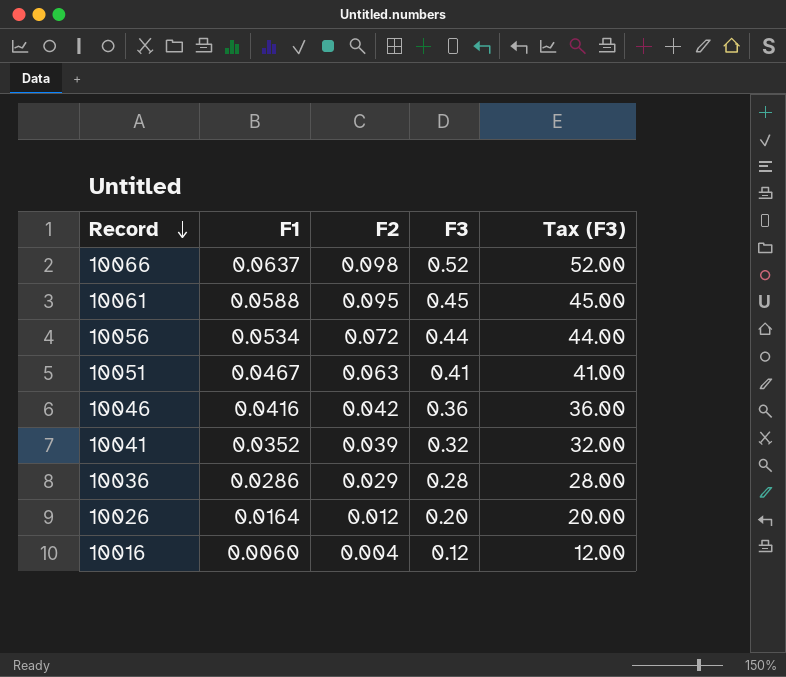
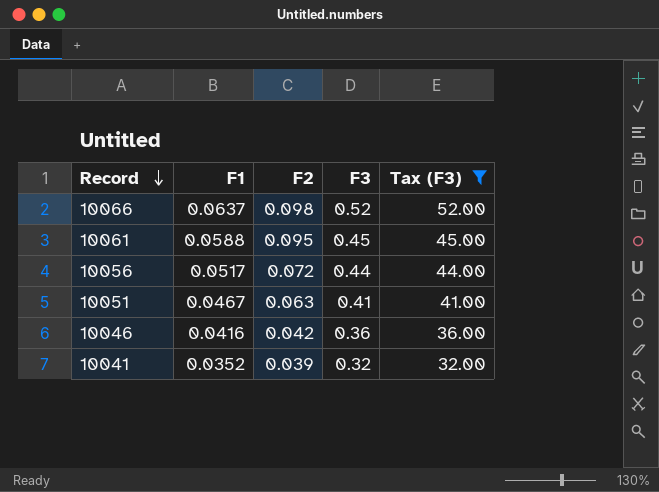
filter: none -> Tax (F3) >= 32.00
10056 | F1: 0.0534 -> 0.0517

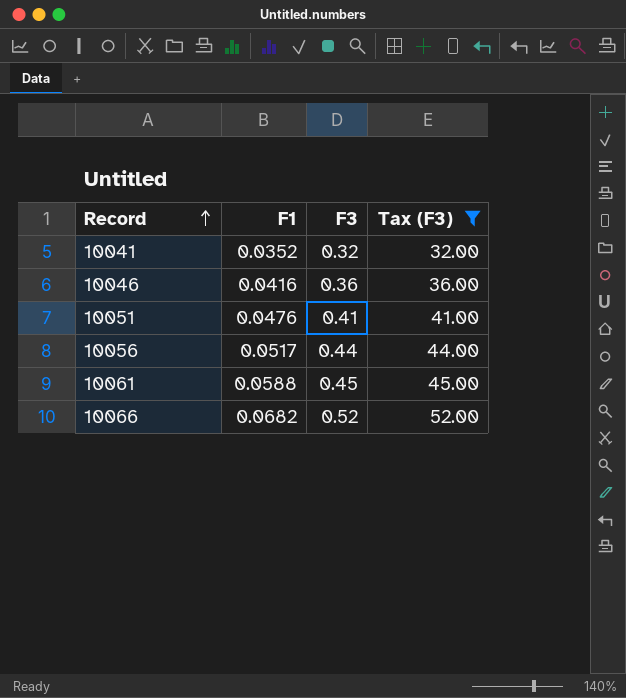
row order: Record descending -> Record ascending
column F2 | position: 3 -> none
10051 | F1: 0.0467 -> 0.0476
10066 | F1: 0.0637 -> 0.0682

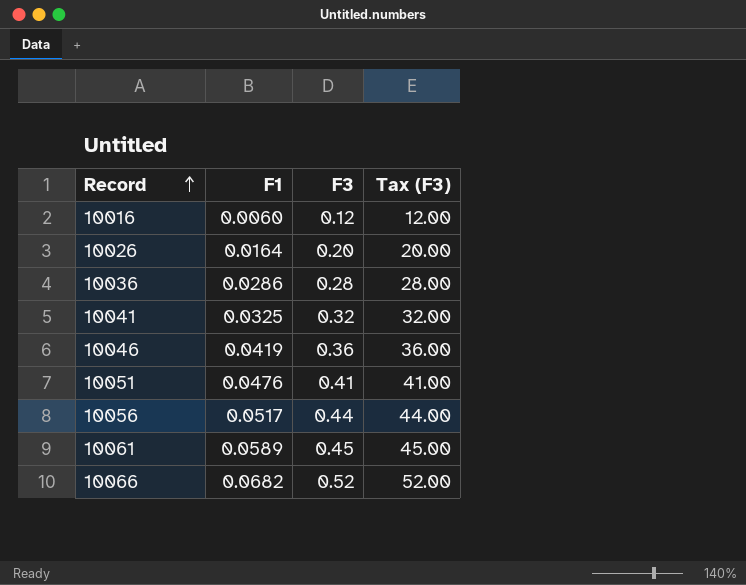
filter: Tax (F3) >= 32.00 -> none
10041 | F1: 0.0352 -> 0.0325
10046 | F1: 0.0416 -> 0.0419
10061 | F1: 0.0588 -> 0.0589

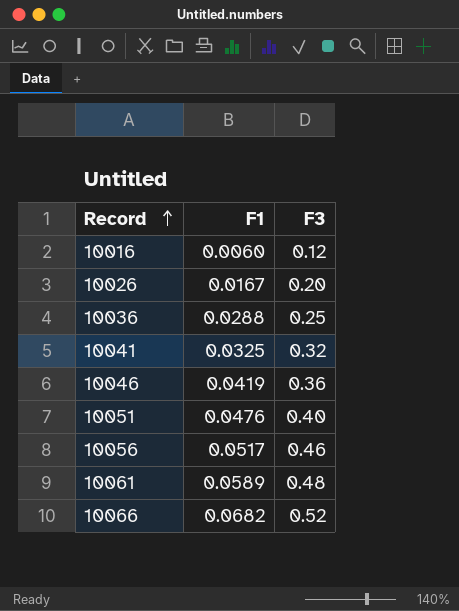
column Tax (F3) | formula: [F3] * 100 -> none
10026 | F1: 0.0164 -> 0.0167
10036 | F1: 0.0286 -> 0.0288
10036 | F3: 0.28 -> 0.25
10051 | F3: 0.41 -> 0.40
10056 | F3: 0.44 -> 0.46
10061 | F3: 0.45 -> 0.48

